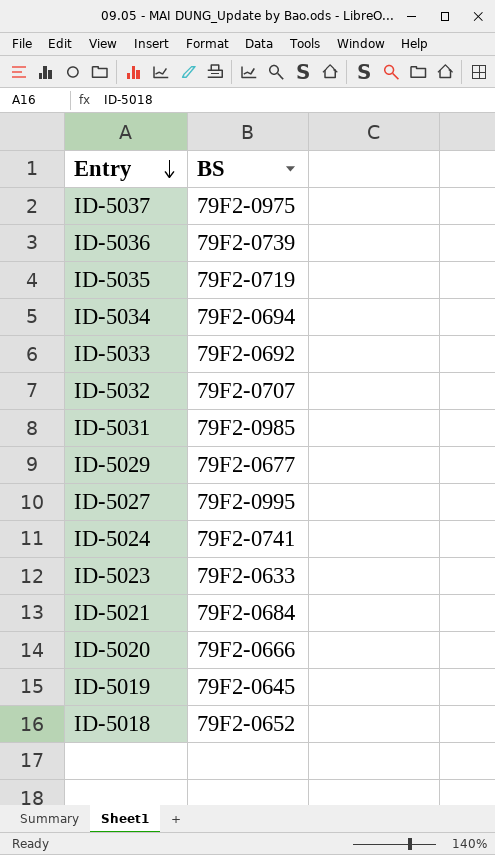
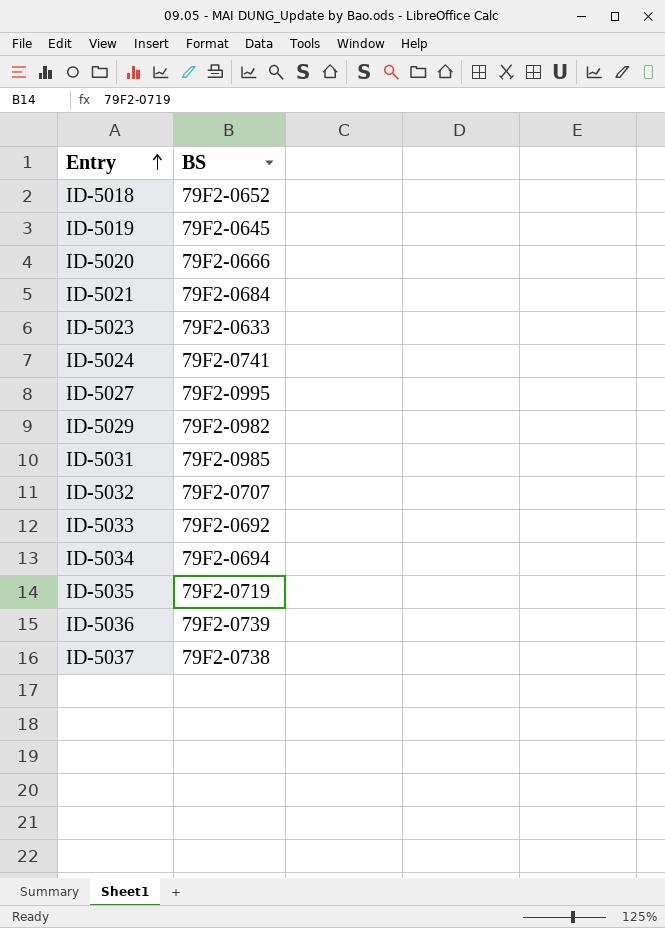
row order: Entry descending -> Entry ascending
ID-5029 | BS: 79F2-0677 -> 79F2-0982
ID-5037 | BS: 79F2-0975 -> 79F2-0738

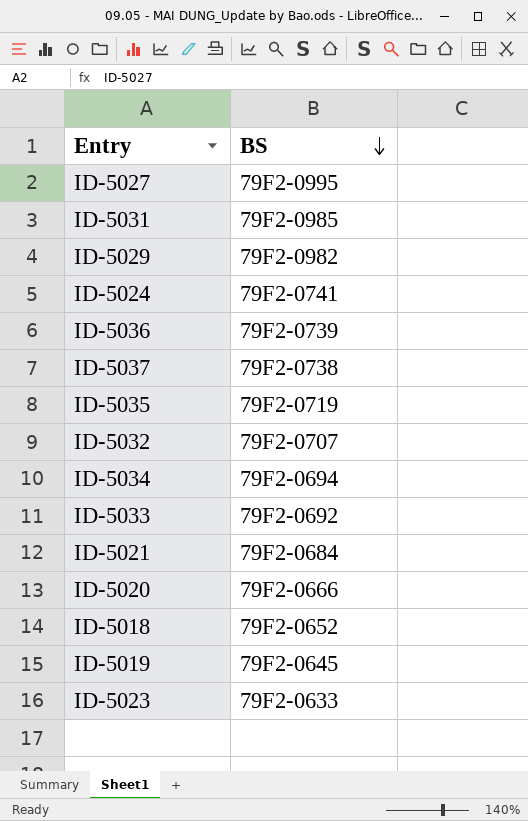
row order: Entry ascending -> BS descending

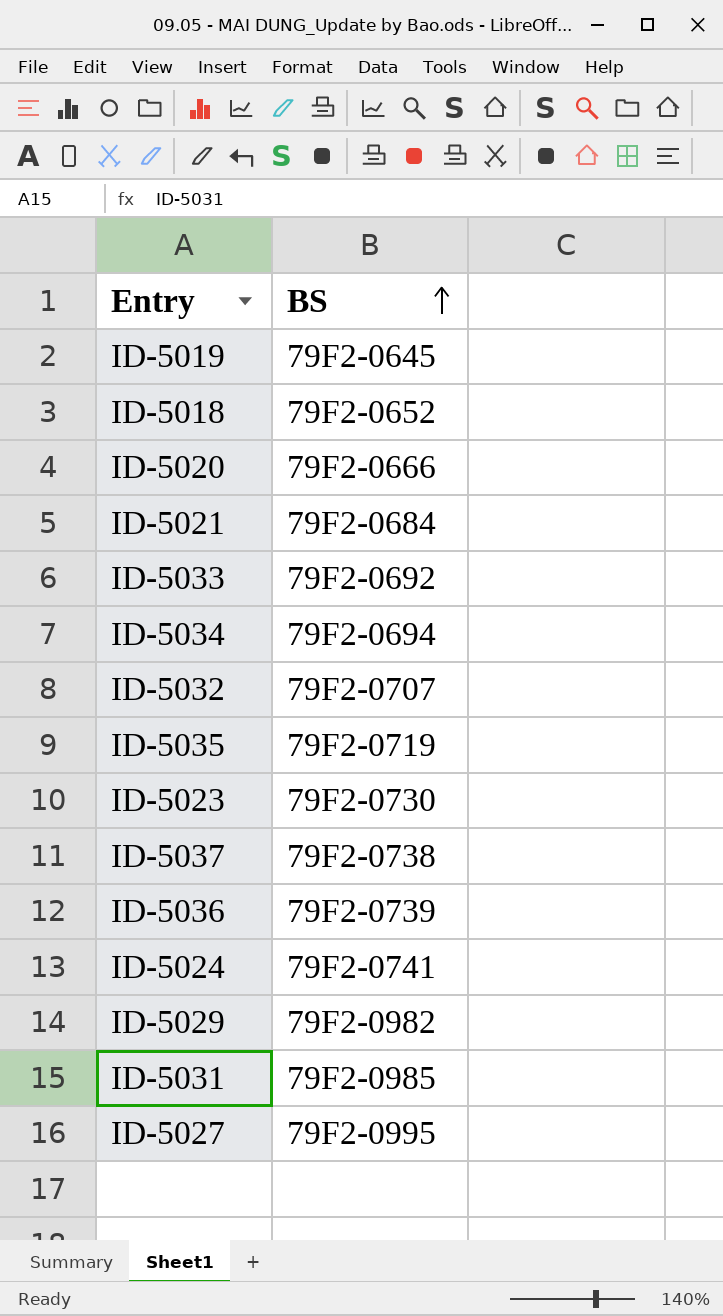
row order: BS descending -> BS ascending
ID-5023 | BS: 79F2-0633 -> 79F2-0730

